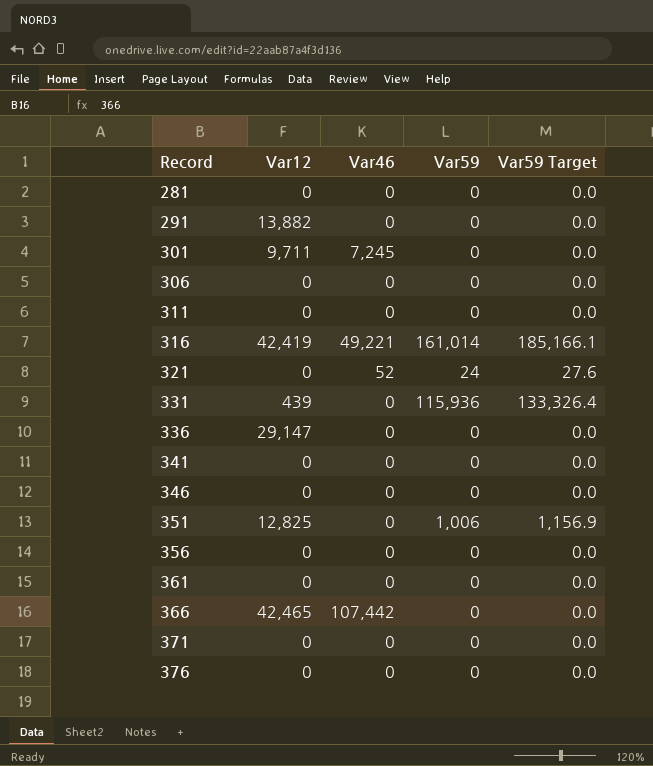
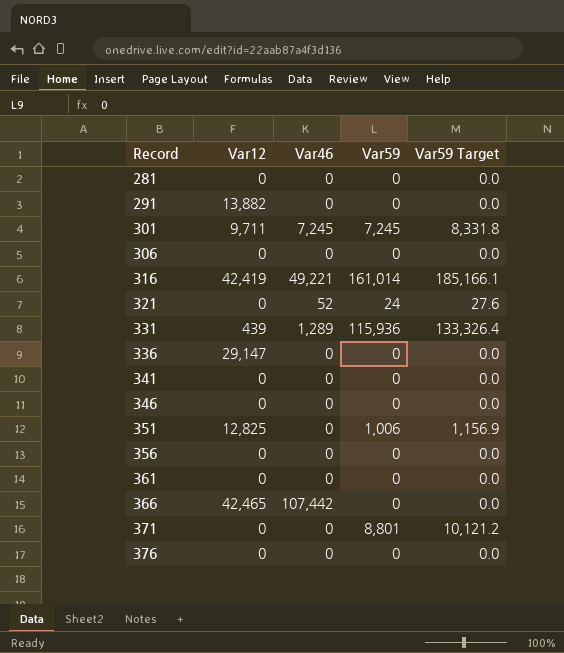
row 311: 0 | 0 | 0 | 0.0 -> none
301 | Var59: 0 -> 7,245
301 | Var59 Target: 0.0 -> 8,331.8
331 | Var46: 0 -> 1,289
371 | Var59: 0 -> 8,801
371 | Var59 Target: 0.0 -> 10,121.2

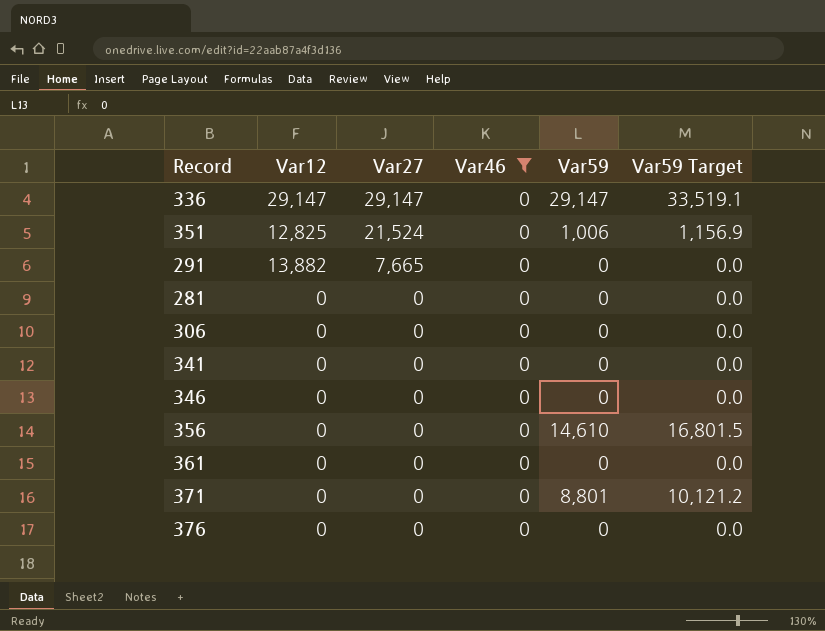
filter: none -> Var46 = 0
row order: Record ascending -> Var27 descending
column Var27 | position: none -> 3
336 | Var59: 0 -> 29,147
336 | Var59 Target: 0.0 -> 33,519.1
356 | Var59: 0 -> 14,610
356 | Var59 Target: 0.0 -> 16,801.5

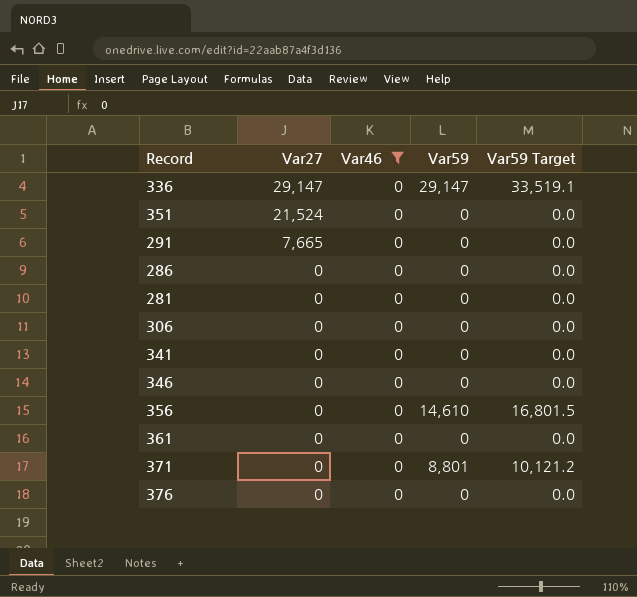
column Var12 | position: 2 -> none
351 | Var59: 1,006 -> 0
351 | Var59 Target: 1,156.9 -> 0.0
row 286: none -> 0 | 0 | 0 | 0.0

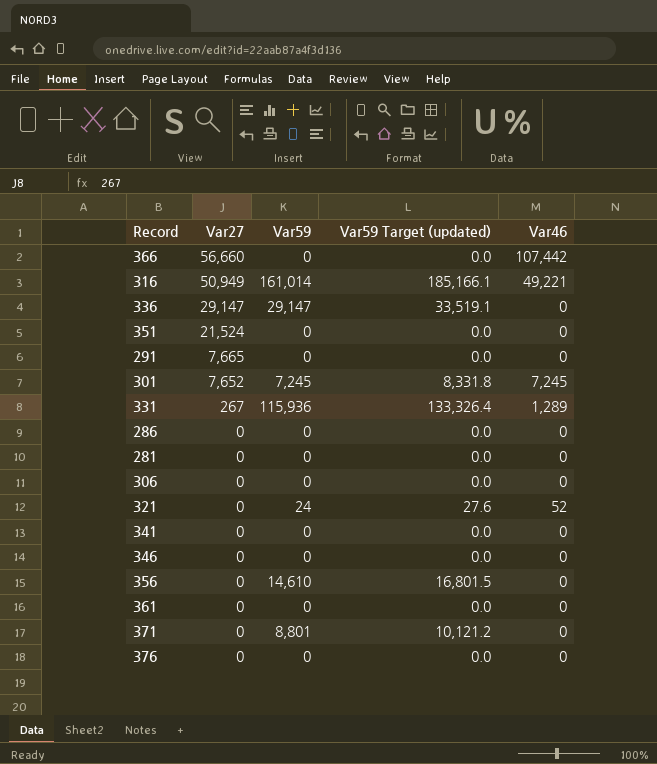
filter: Var46 = 0 -> none
column name: Var59 Target -> Var59 Target (updated)
column Var46 | position: 3 -> 5

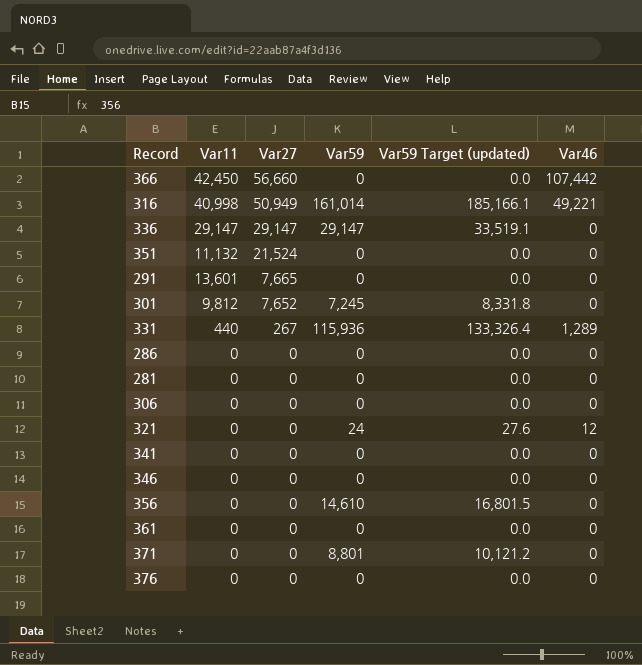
column Var11 | position: none -> 2
301 | Var46: 7,245 -> 0
321 | Var46: 52 -> 12

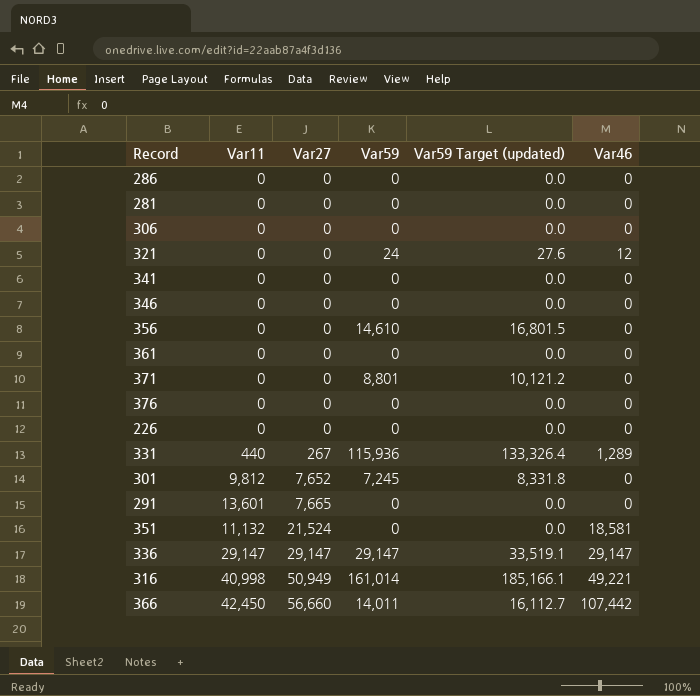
row order: Var27 descending -> Var27 ascending
row 226: none -> 0 | 0 | 0 | 0.0 | 0
351 | Var46: 0 -> 18,581
336 | Var46: 0 -> 29,147
366 | Var59: 0 -> 14,011
366 | Var59 Target (updated): 0.0 -> 16,112.7

